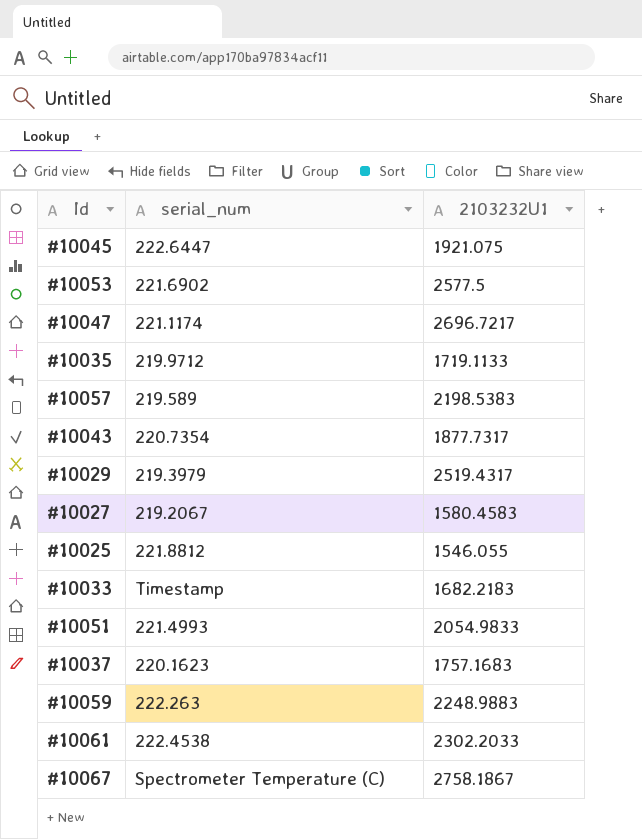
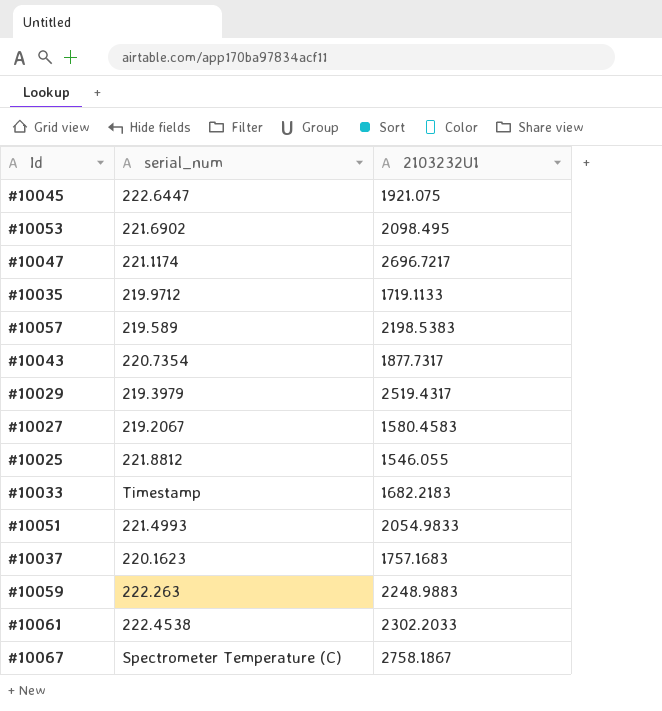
#10053 | 2103232U1: 2577.5 -> 2098.495

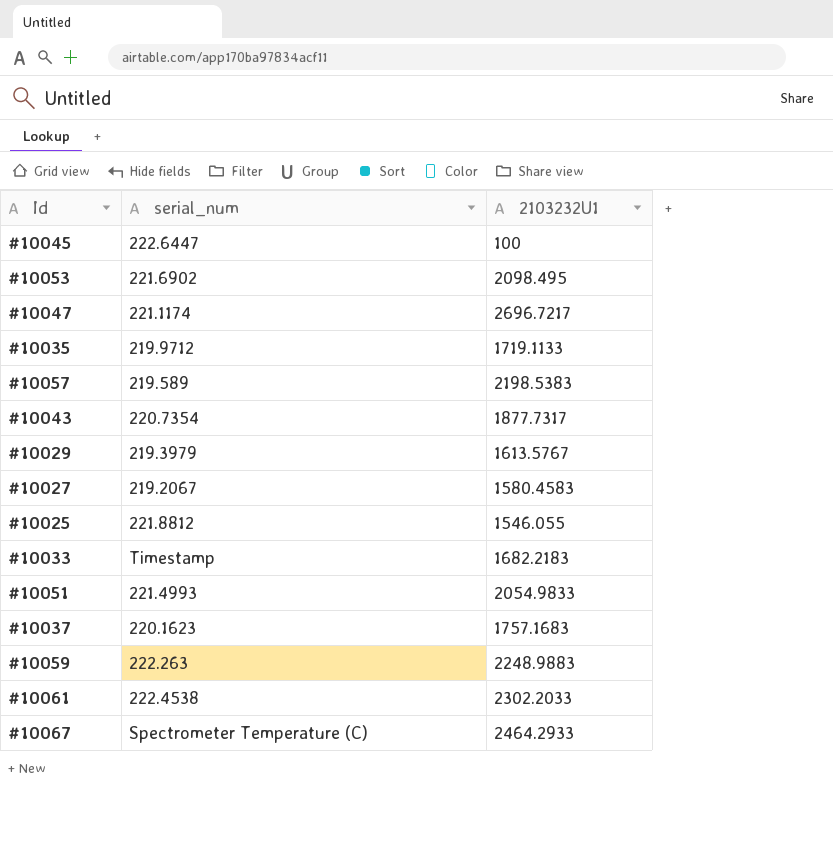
#10045 | 2103232U1: 1921.075 -> 100
#10029 | 2103232U1: 2519.4317 -> 1613.5767
#10067 | 2103232U1: 2758.1867 -> 2464.2933

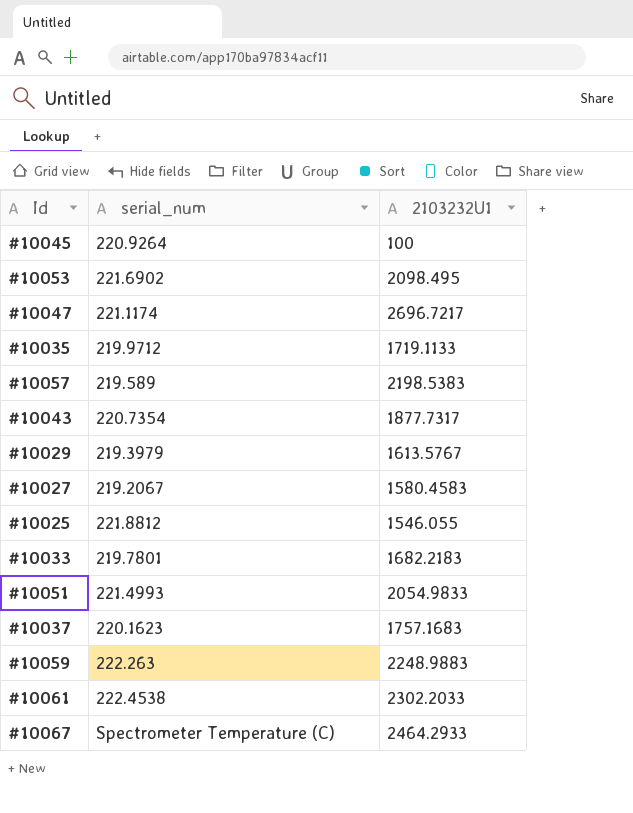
#10045 | serial_num: 222.6447 -> 220.9264
#10033 | serial_num: Timestamp -> 219.7801

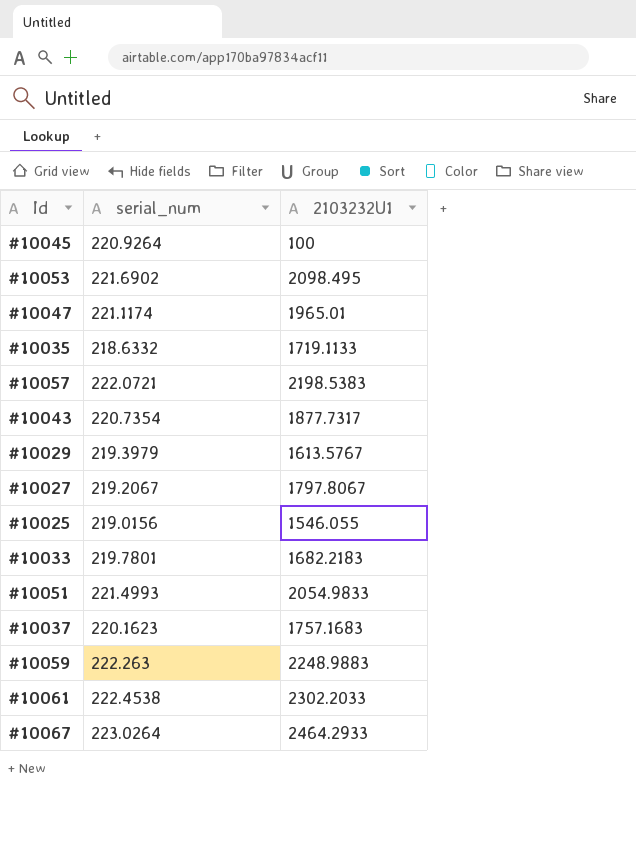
#10047 | 2103232U1: 2696.7217 -> 1965.01
#10035 | serial_num: 219.9712 -> 218.6332
#10057 | serial_num: 219.589 -> 222.0721
#10027 | 2103232U1: 1580.4583 -> 1797.8067
#10025 | serial_num: 221.8812 -> 219.0156
#10067 | serial_num: Spectrometer Temperature (C) -> 223.0264

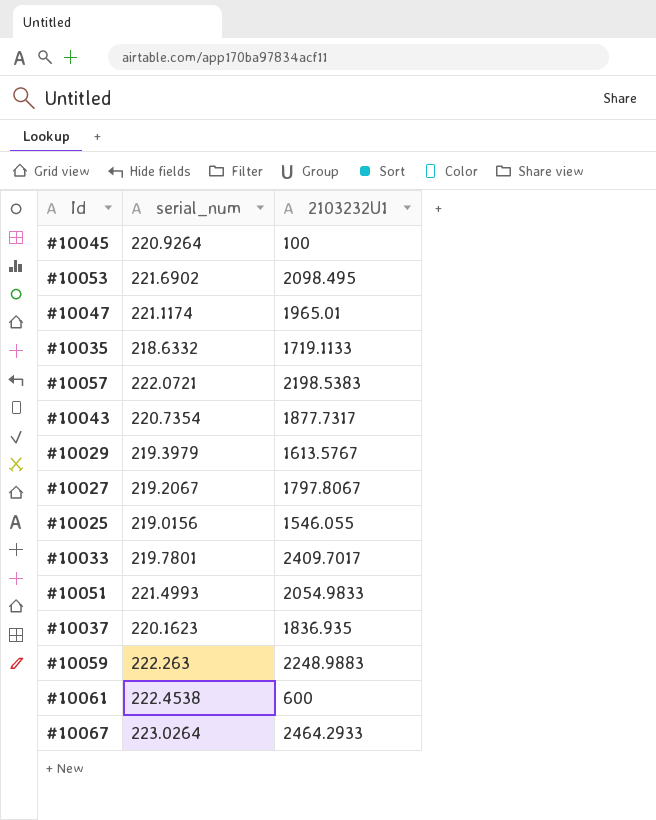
#10033 | 2103232U1: 1682.2183 -> 2409.7017
#10037 | 2103232U1: 1757.1683 -> 1836.935
#10061 | 2103232U1: 2302.2033 -> 600

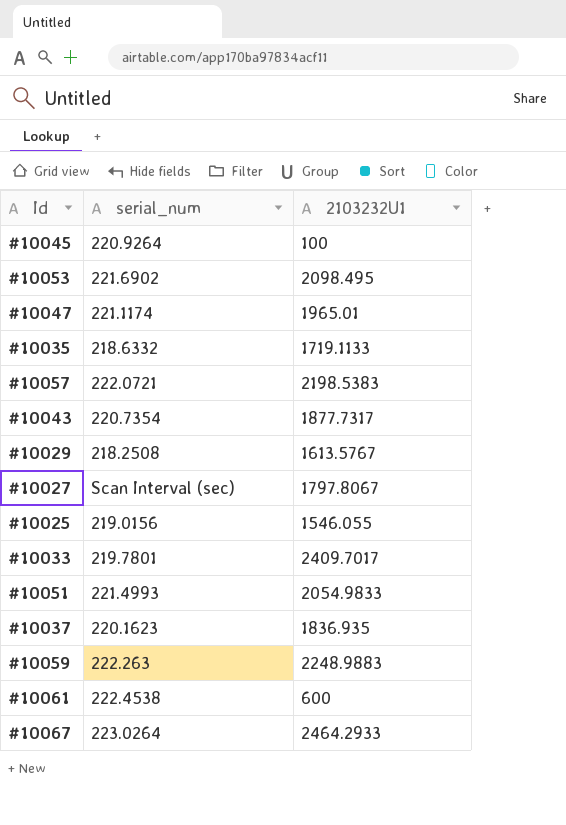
#10029 | serial_num: 219.3979 -> 218.2508
#10027 | serial_num: 219.2067 -> Scan Interval (sec)

